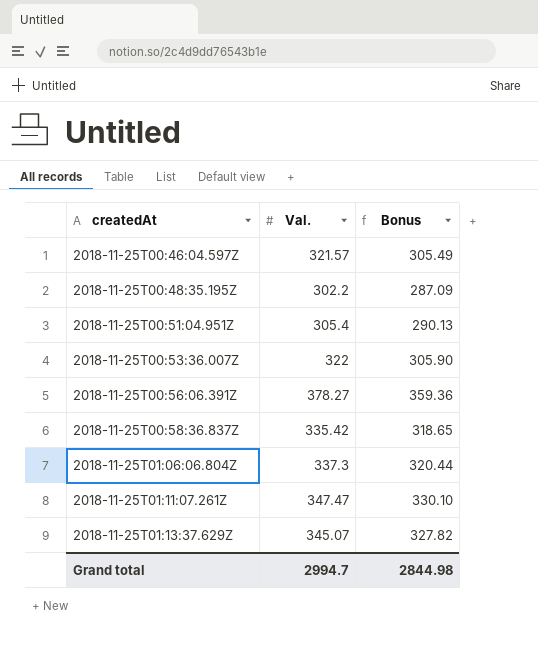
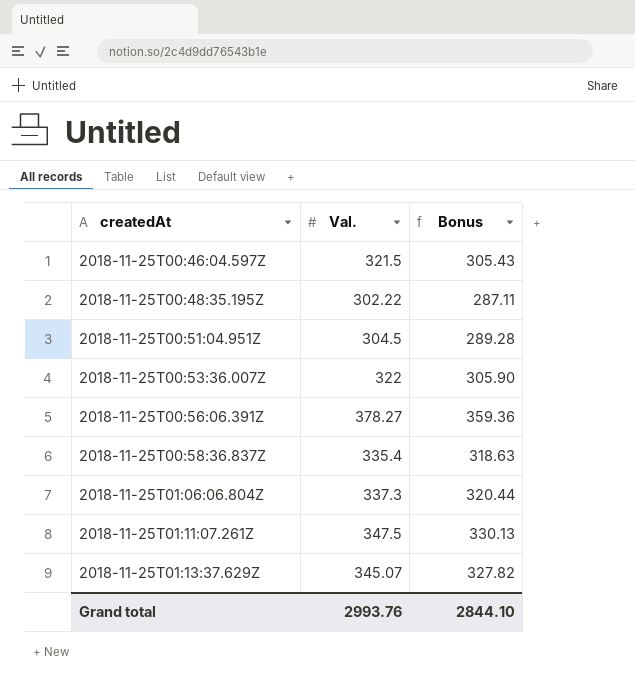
2018-11-25T00:46:04.597Z | Val.: 321.57 -> 321.5
2018-11-25T00:46:04.597Z | Bonus: 305.49 -> 305.43
2018-11-25T00:48:35.195Z | Val.: 302.2 -> 302.22
2018-11-25T00:48:35.195Z | Bonus: 287.09 -> 287.11
2018-11-25T00:51:04.951Z | Val.: 305.4 -> 304.5
2018-11-25T00:51:04.951Z | Bonus: 290.13 -> 289.28
2018-11-25T00:58:36.837Z | Val.: 335.42 -> 335.4
2018-11-25T00:58:36.837Z | Bonus: 318.65 -> 318.63
2018-11-25T01:11:07.261Z | Val.: 347.47 -> 347.5
2018-11-25T01:11:07.261Z | Bonus: 330.10 -> 330.13
Grand total | Val.: 2994.7 -> 2993.76
Grand total | Bonus: 2844.98 -> 2844.10

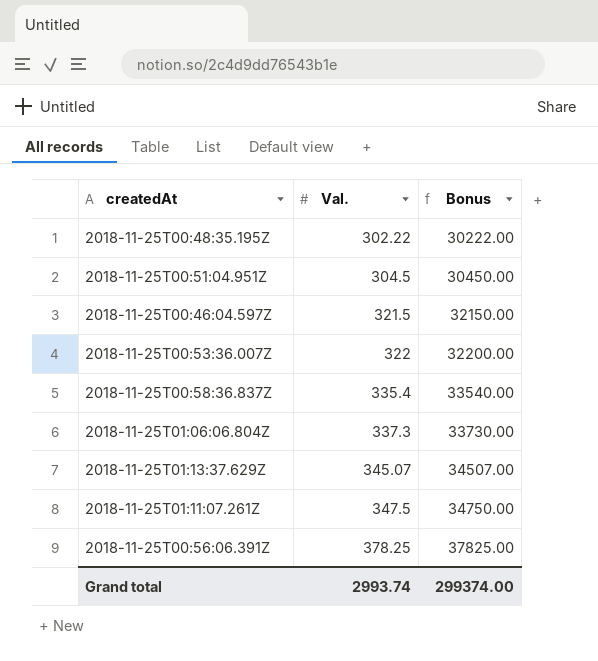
row order: createdAt ascending -> Val. ascending
column Bonus | formula: [Val.] * 0.95 -> [Val.] * 100
2018-11-25T00:56:06.391Z | Val.: 378.27 -> 378.25
Grand total | Val.: 2993.76 -> 2993.74
Grand total | Bonus: 2844.10 -> 299374.00

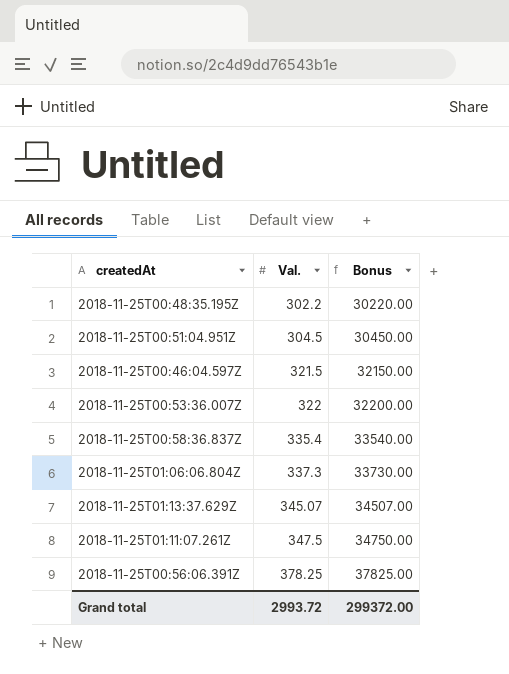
2018-11-25T00:48:35.195Z | Val.: 302.22 -> 302.2
2018-11-25T00:48:35.195Z | Bonus: 30222.00 -> 30220.00
Grand total | Val.: 2993.74 -> 2993.72
Grand total | Bonus: 299374.00 -> 299372.00

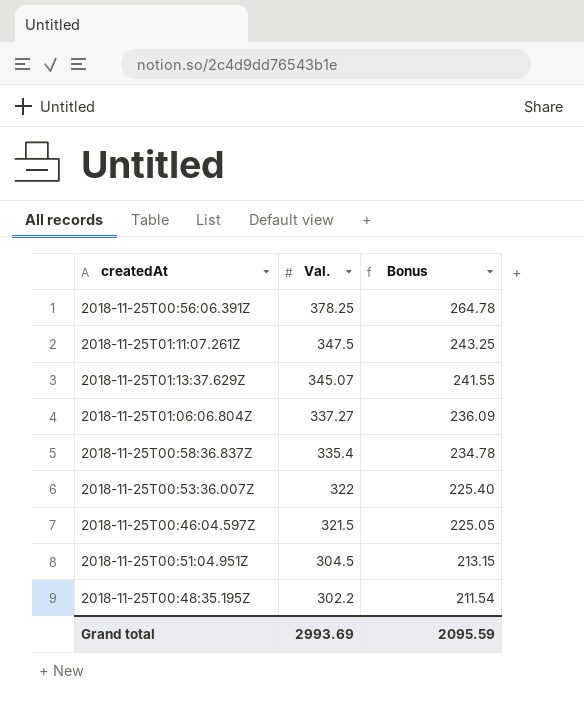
row order: Val. ascending -> Val. descending
column Bonus | formula: [Val.] * 100 -> [Val.] * 0.7
2018-11-25T01:06:06.804Z | Val.: 337.3 -> 337.27
Grand total | Val.: 2993.72 -> 2993.69
Grand total | Bonus: 299372.00 -> 2095.59

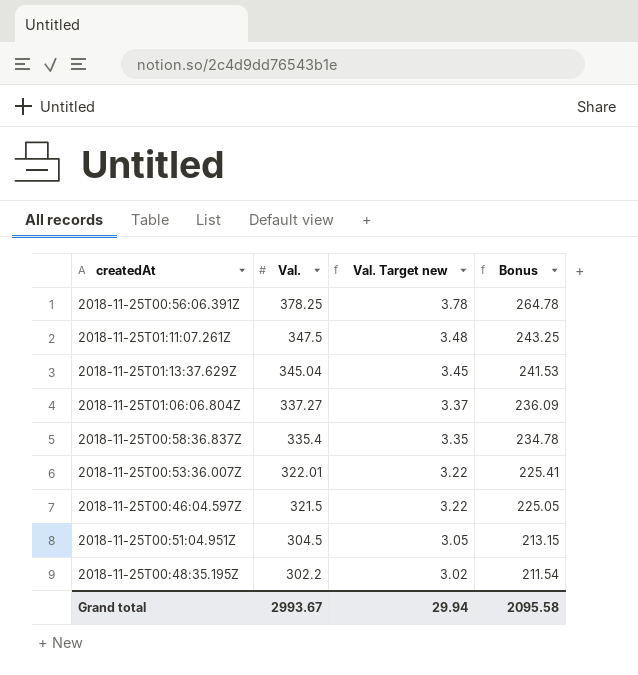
column Val. Target new | formula: none -> [Val.] * 0.01
2018-11-25T01:13:37.629Z | Val.: 345.07 -> 345.04
2018-11-25T01:13:37.629Z | Bonus: 241.55 -> 241.53
2018-11-25T00:53:36.007Z | Val.: 322 -> 322.01
2018-11-25T00:53:36.007Z | Bonus: 225.40 -> 225.41
Grand total | Val.: 2993.69 -> 2993.67
Grand total | Bonus: 2095.59 -> 2095.58

